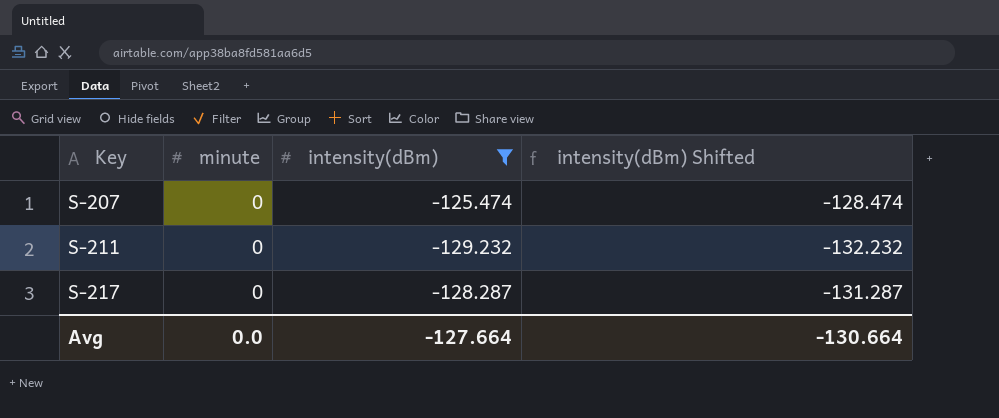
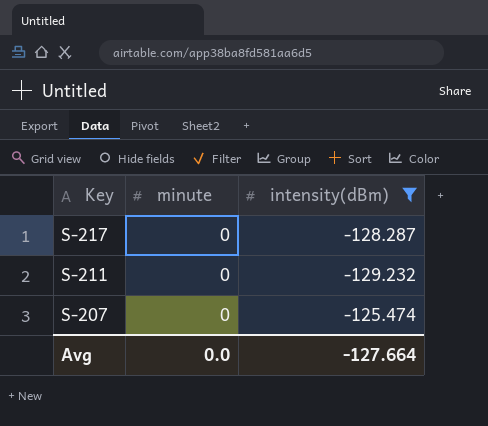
row order: Key ascending -> Key descending
column intensity(dBm) Shifted | formula: [intensity(dBm)] - 3 -> none

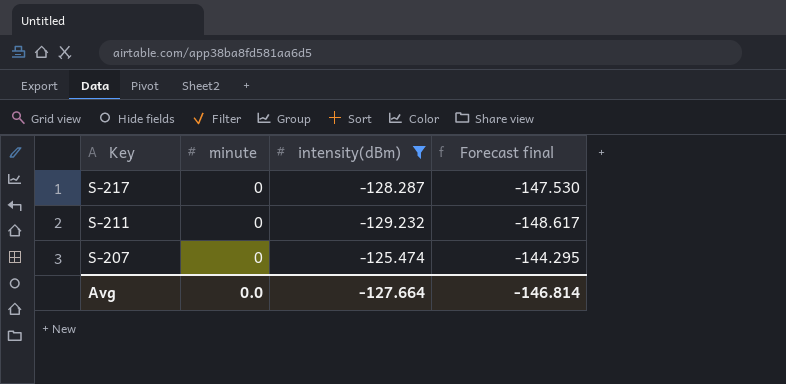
column Forecast final | formula: none -> [intensity(dBm)] * 1.15

